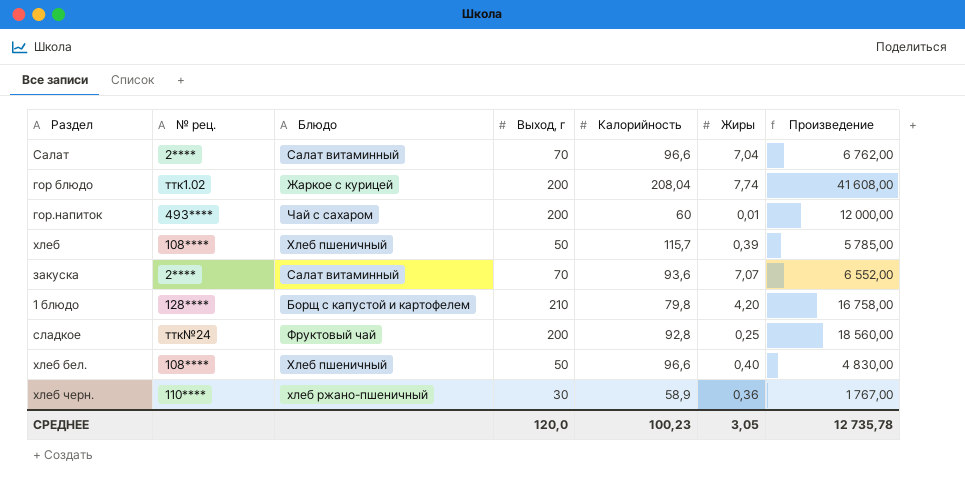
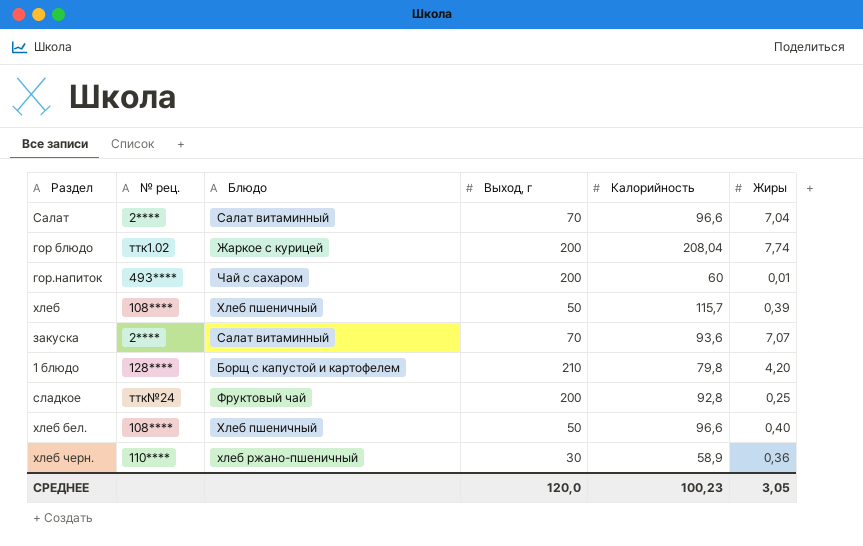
column Произведение | formula: [Выход, г] * [Калорийность] -> none

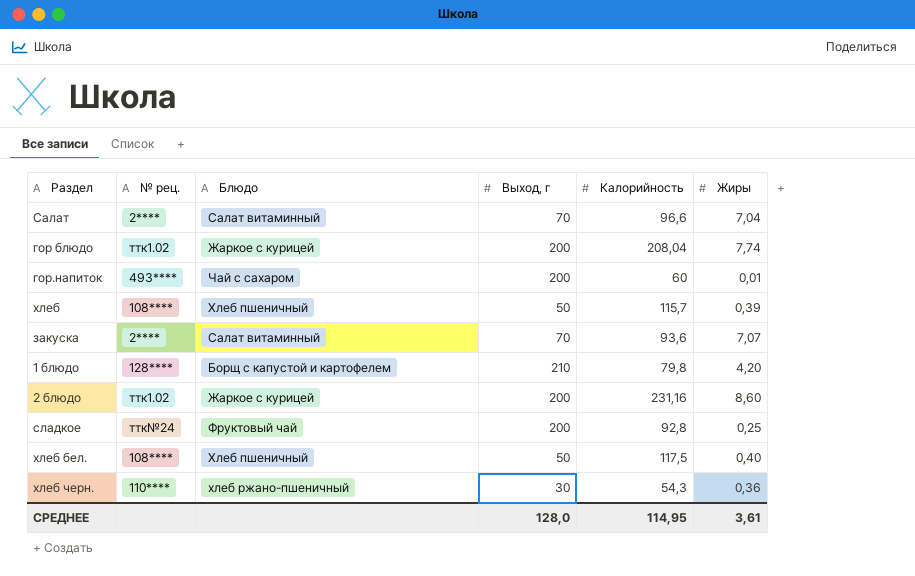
row 2 блюдо: none -> ттк1.02 | Жаркое с курицей | 200 | 231,16 | 8,60
хлеб бел. | Калорийность: 96,6 -> 117,5
хлеб черн. | Калорийность: 58,9 -> 54,3
СРЕДНЕЕ | Выход, г: 120,0 -> 128,0
СРЕДНЕЕ | Калорийность: 100,23 -> 114,95
СРЕДНЕЕ | Жиры: 3,05 -> 3,61

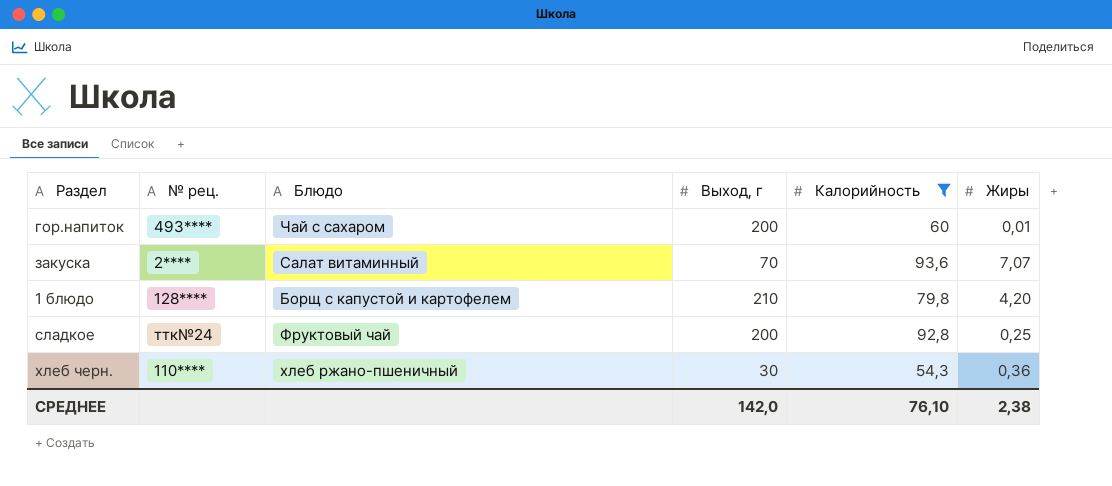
filter: none -> Калорийность <= 93,6
СРЕДНЕЕ | Выход, г: 128,0 -> 142,0
СРЕДНЕЕ | Калорийность: 114,95 -> 76,10
СРЕДНЕЕ | Жиры: 3,61 -> 2,38

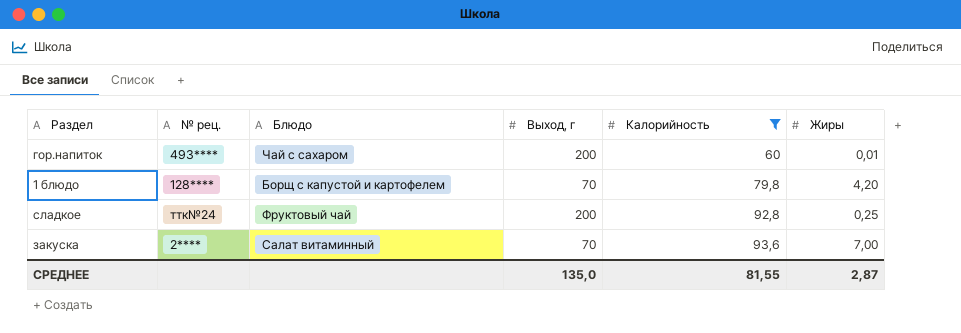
row order: none -> Калорийность ascending
row хлеб черн.: 110**** | хлеб ржано-пшеничный | 30 | 54,3 | 0,36 -> none
1 блюдо | Выход, г: 210 -> 70
закуска | Жиры: 7,07 -> 7,00
СРЕДНЕЕ | Выход, г: 142,0 -> 135,0
СРЕДНЕЕ | Калорийность: 76,10 -> 81,55
СРЕДНЕЕ | Жиры: 2,38 -> 2,87

